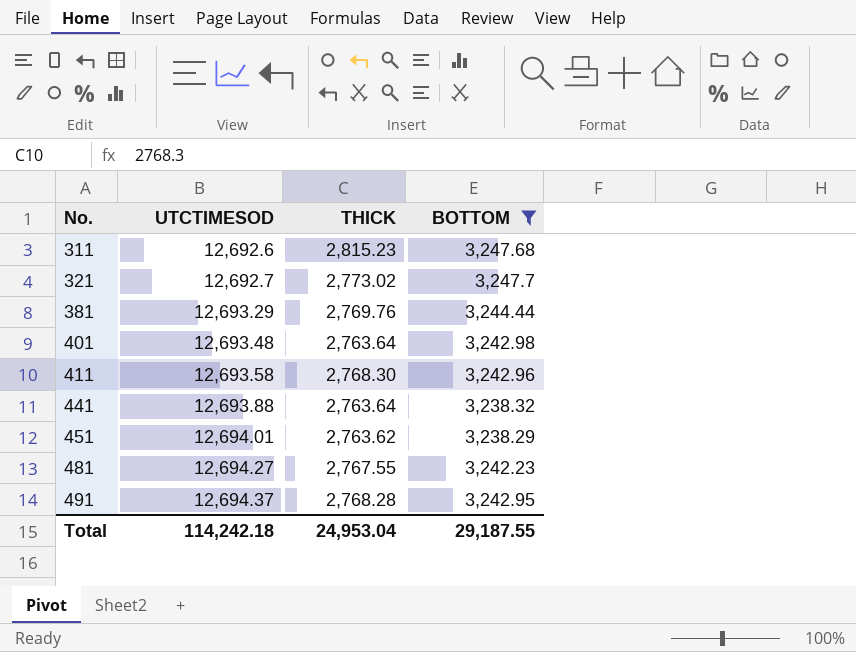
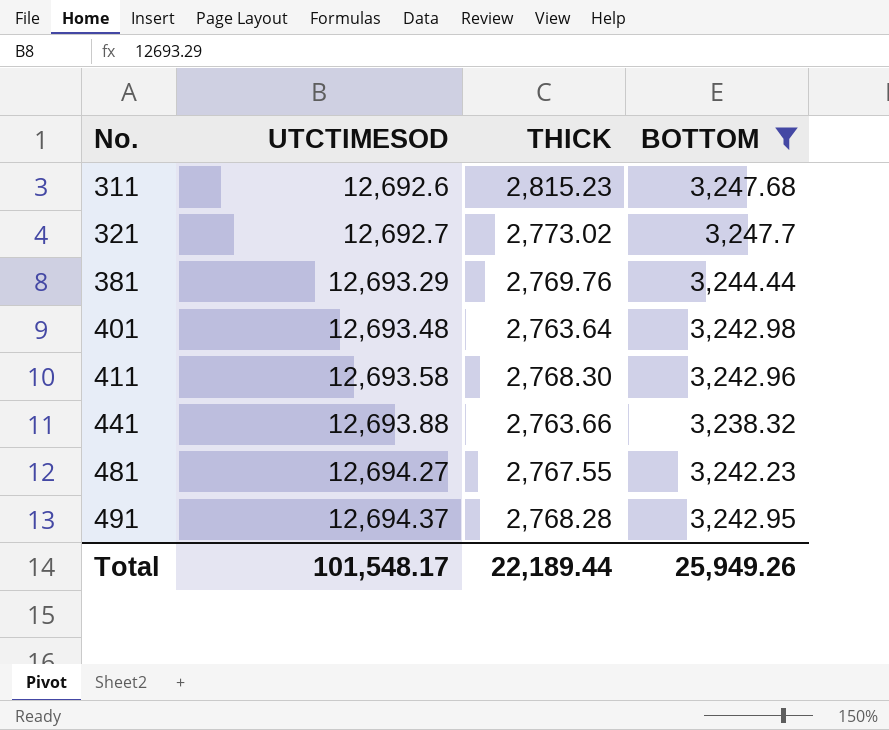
row 451: 12,694.01 | 2,763.62 | 3,238.29 -> none
441 | THICK: 2,763.64 -> 2,763.66
Total | UTCTIMESOD: 114,242.18 -> 101,548.17
Total | THICK: 24,953.04 -> 22,189.44
Total | BOTTOM: 29,187.55 -> 25,949.26

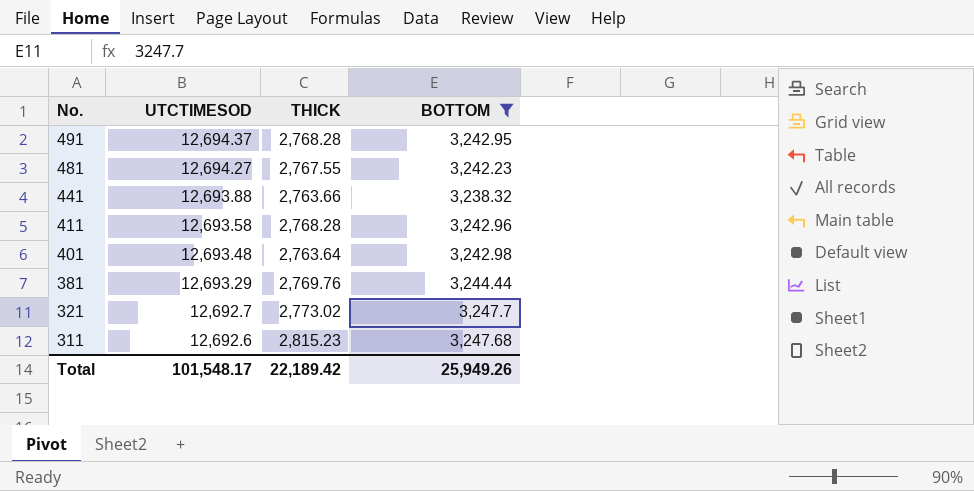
row order: No. ascending -> No. descending
411 | THICK: 2,768.30 -> 2,768.28
Total | THICK: 22,189.44 -> 22,189.42

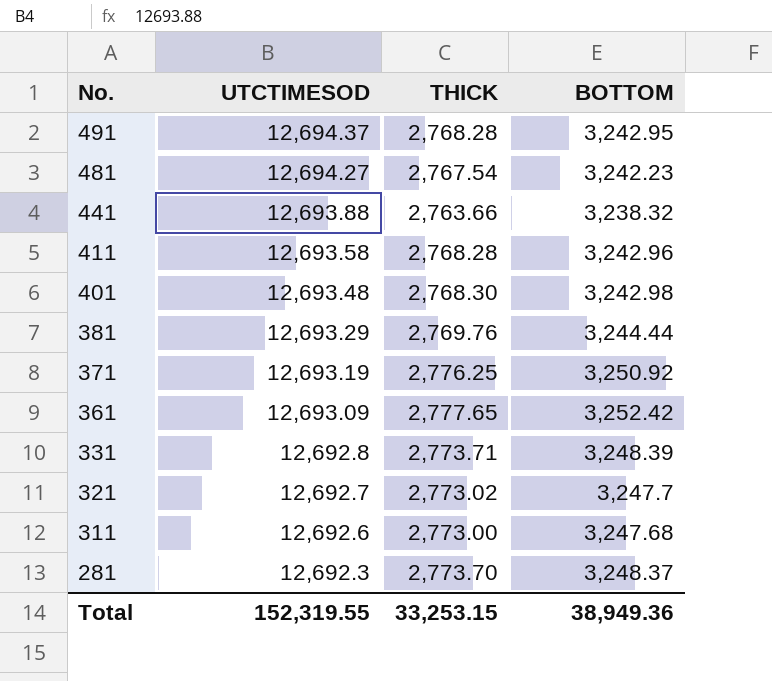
filter: BOTTOM <= 3,247.7 -> none
481 | THICK: 2,767.55 -> 2,767.54
401 | THICK: 2,763.64 -> 2,768.30
311 | THICK: 2,815.23 -> 2,773.00
Total | UTCTIMESOD: 101,548.17 -> 152,319.55
Total | THICK: 22,189.42 -> 33,253.15
Total | BOTTOM: 25,949.26 -> 38,949.36

